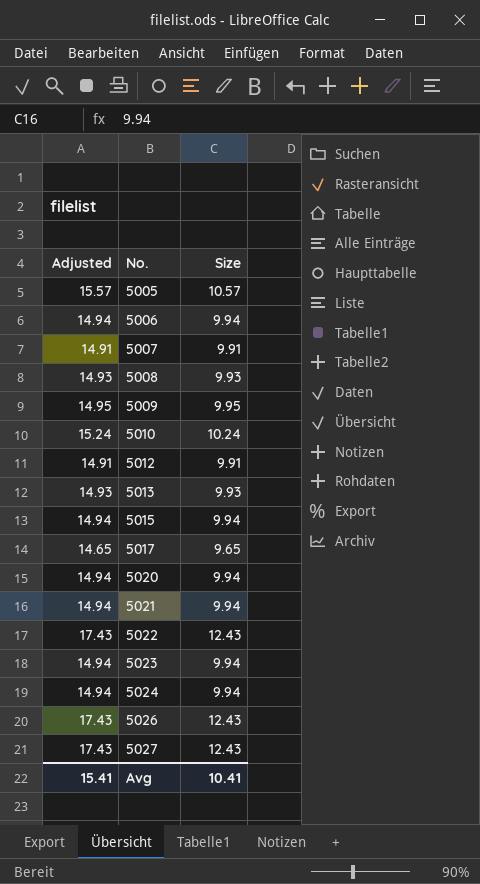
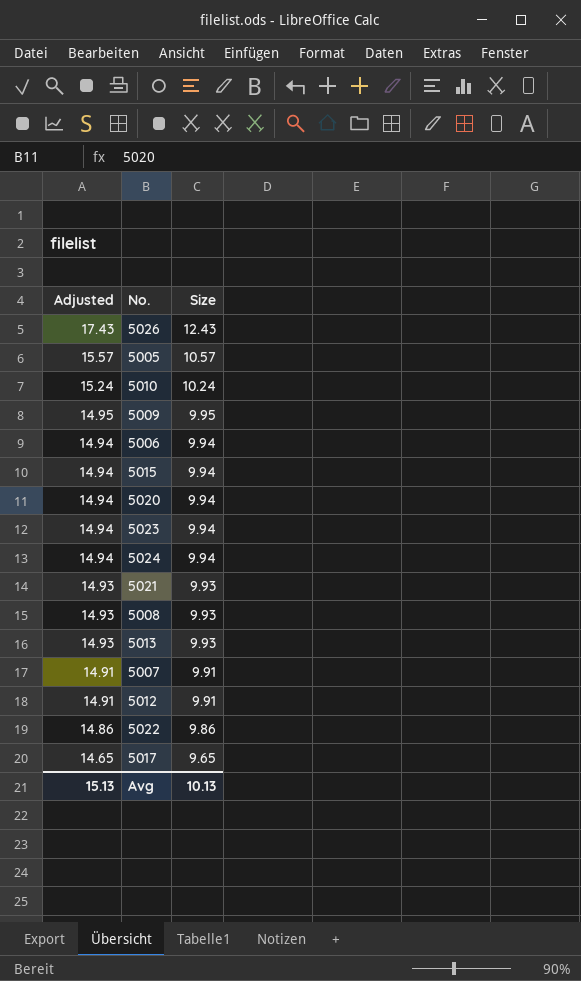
row order: No. ascending -> Adjusted descending
row 5027: 17.43 | 12.43 -> none
5021 | Adjusted: 14.94 -> 14.93
5021 | Size: 9.94 -> 9.93
5022 | Adjusted: 17.43 -> 14.86
5022 | Size: 12.43 -> 9.86
Avg | Adjusted: 15.41 -> 15.13
Avg | Size: 10.41 -> 10.13

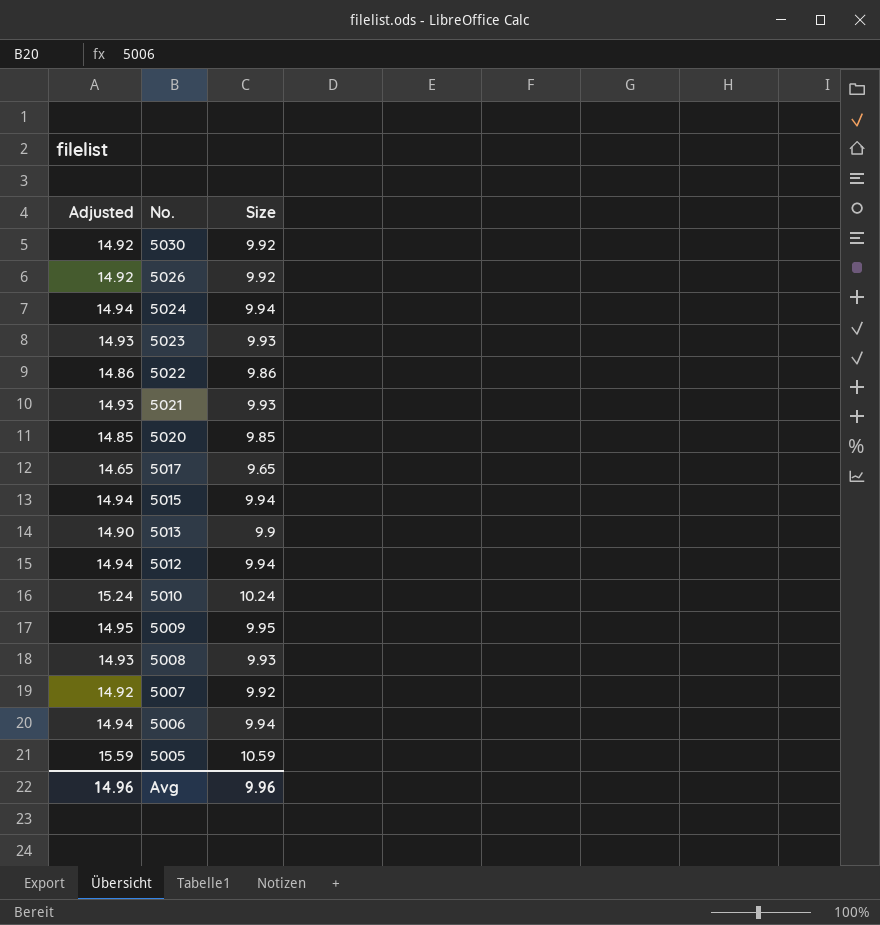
row order: Adjusted descending -> No. descending
row 5030: none -> 14.92 | 9.92
5026 | Adjusted: 17.43 -> 14.92
5026 | Size: 12.43 -> 9.92
5023 | Adjusted: 14.94 -> 14.93
5023 | Size: 9.94 -> 9.93
5020 | Adjusted: 14.94 -> 14.85
5020 | Size: 9.94 -> 9.85
5013 | Adjusted: 14.93 -> 14.90
5013 | Size: 9.93 -> 9.9
5012 | Adjusted: 14.91 -> 14.94
5012 | Size: 9.91 -> 9.94
5007 | Adjusted: 14.91 -> 14.92
5007 | Size: 9.91 -> 9.92
5005 | Adjusted: 15.57 -> 15.59
5005 | Size: 10.57 -> 10.59
Avg | Adjusted: 15.13 -> 14.96
Avg | Size: 10.13 -> 9.96

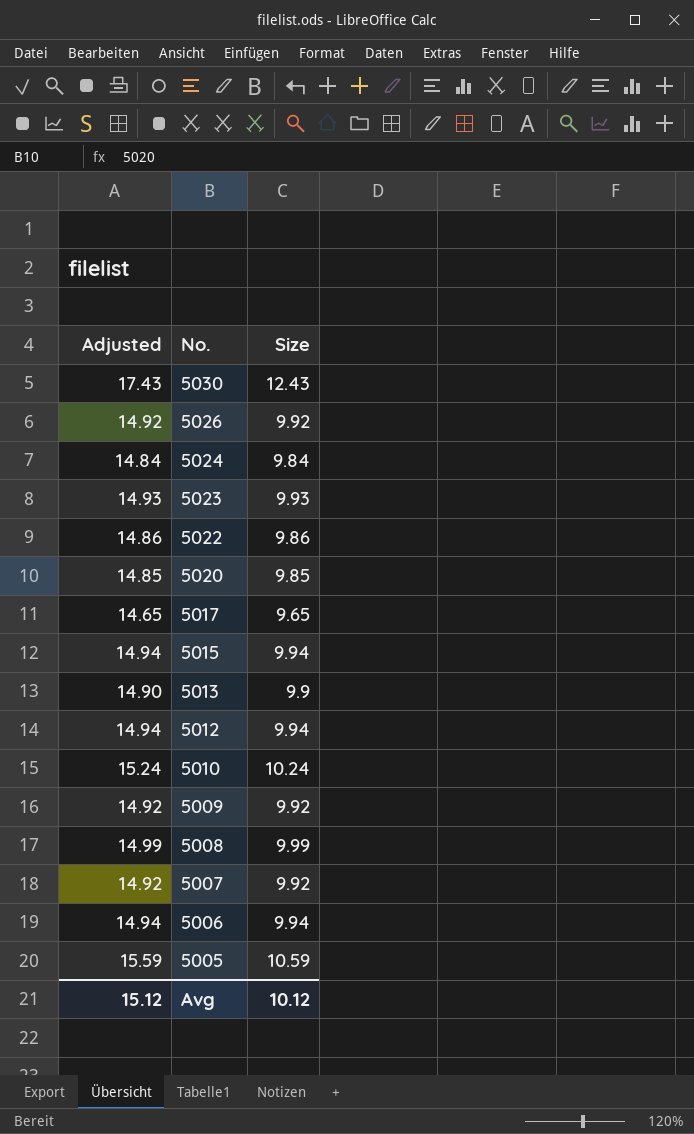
row 5021: 14.93 | 9.93 -> none
5030 | Adjusted: 14.92 -> 17.43
5030 | Size: 9.92 -> 12.43
5024 | Adjusted: 14.94 -> 14.84
5024 | Size: 9.94 -> 9.84
5009 | Adjusted: 14.95 -> 14.92
5009 | Size: 9.95 -> 9.92
5008 | Adjusted: 14.93 -> 14.99
5008 | Size: 9.93 -> 9.99
Avg | Adjusted: 14.96 -> 15.12
Avg | Size: 9.96 -> 10.12

